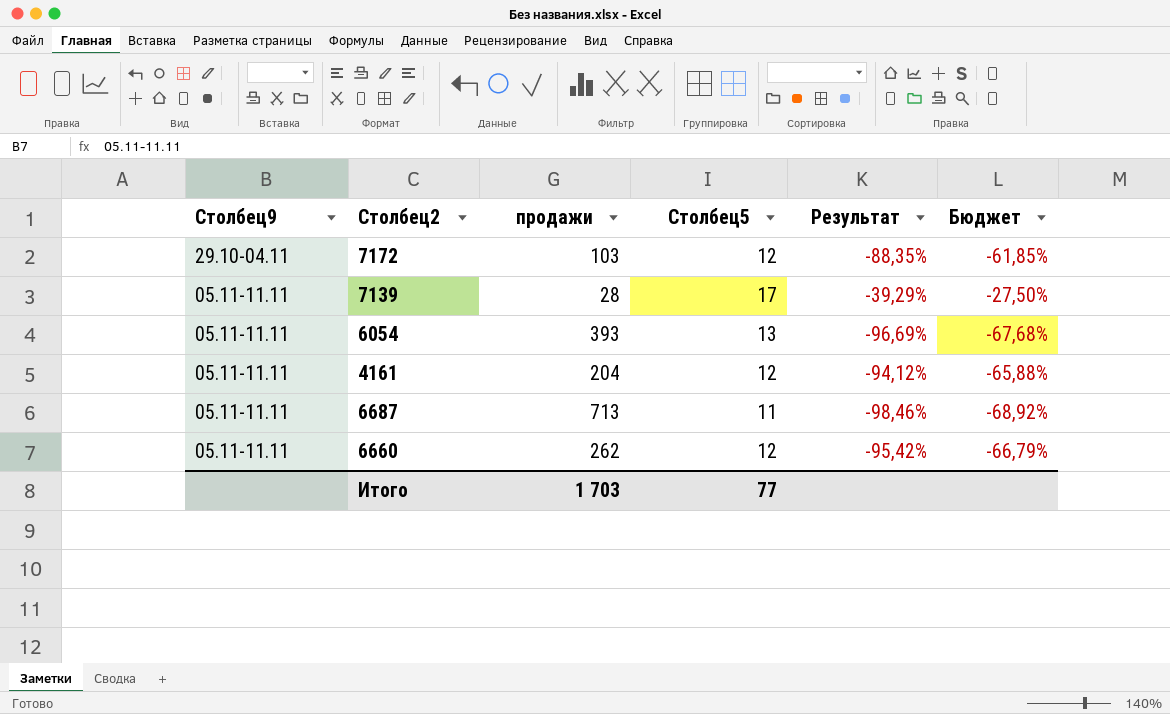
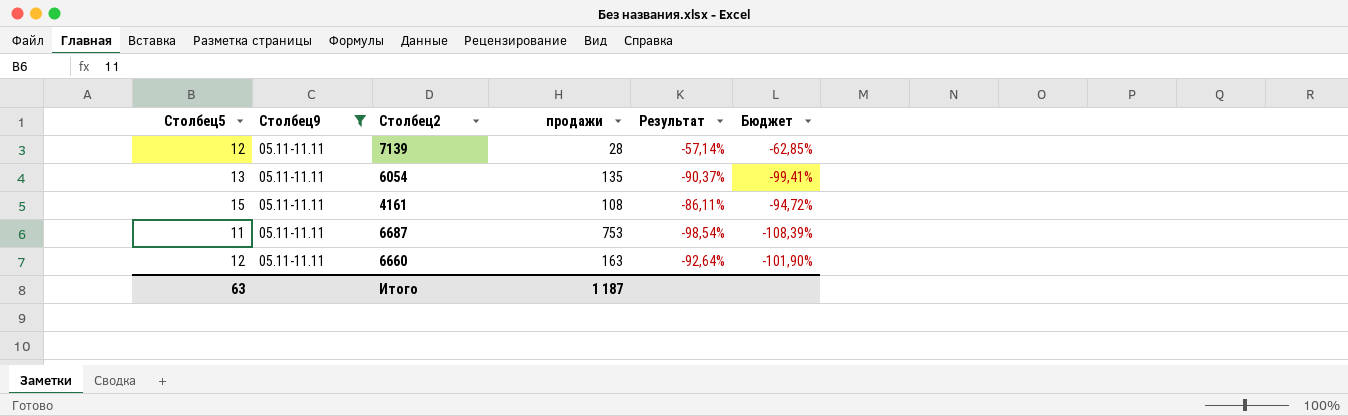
filter: none -> Столбец9 = 05.11-11.11
column Столбец5 | position: 4 -> 1
column Бюджет | formula: [Результат] * 0,7 -> [Результат] * 1,1
7139 | Столбец5: 17 -> 12
7139 | Результат: -39,29% -> -57,14%
6054 | продажи: 393 -> 135
6054 | Результат: -96,69% -> -90,37%
4161 | Столбец5: 12 -> 15
4161 | продажи: 204 -> 108
4161 | Результат: -94,12% -> -86,11%
6687 | продажи: 713 -> 753
6687 | Результат: -98,46% -> -98,54%
6660 | продажи: 262 -> 163
6660 | Результат: -95,42% -> -92,64%
Итого | Столбец5: 77 -> 63
Итого | продажи: 1 703 -> 1 187

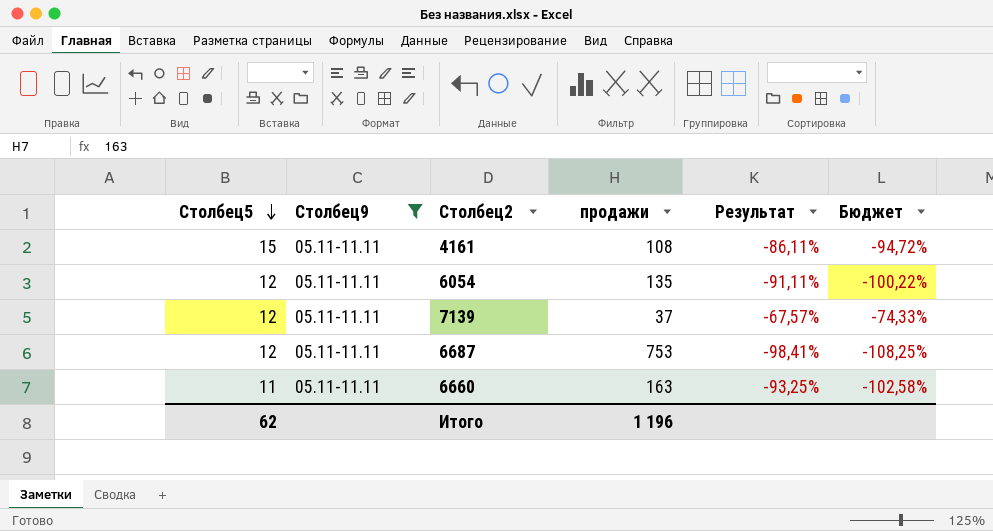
row order: none -> Столбец5 descending
6054 | Столбец5: 13 -> 12
6054 | Результат: -90,37% -> -91,11%
6054 | Бюджет: -99,41% -> -100,22%
7139 | продажи: 28 -> 37
7139 | Результат: -57,14% -> -67,57%
7139 | Бюджет: -62,85% -> -74,33%
6687 | Столбец5: 11 -> 12
6687 | Результат: -98,54% -> -98,41%
6687 | Бюджет: -108,39% -> -108,25%
6660 | Столбец5: 12 -> 11
6660 | Результат: -92,64% -> -93,25%
6660 | Бюджет: -101,90% -> -102,58%
Итого | Столбец5: 63 -> 62
Итого | продажи: 1 187 -> 1 196

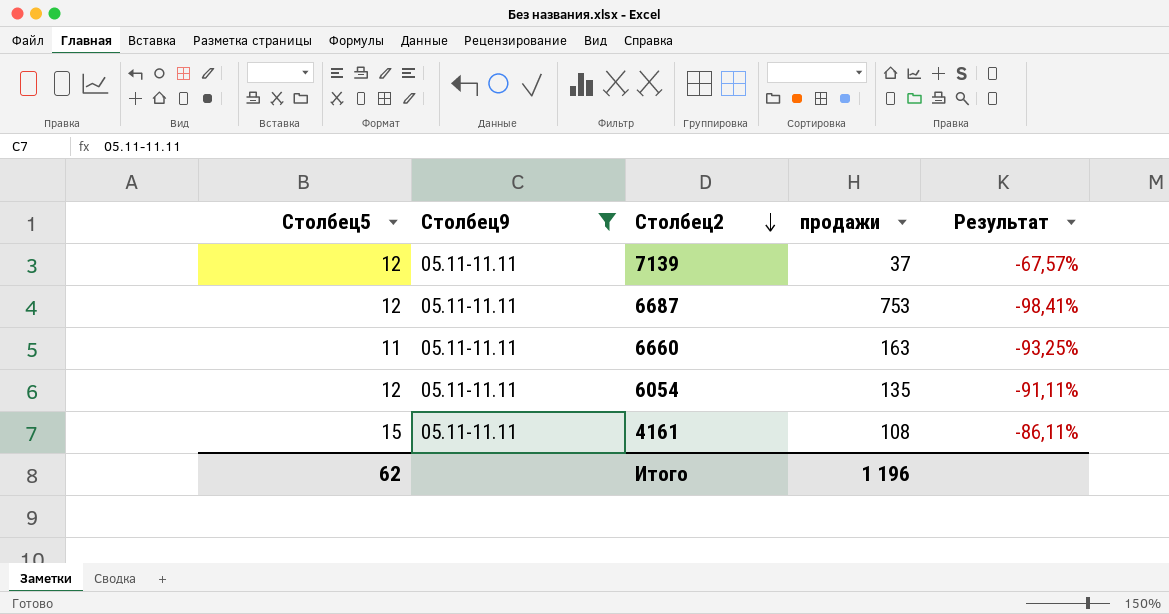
row order: Столбец5 descending -> Столбец2 descending
column Бюджет | formula: [Результат] * 1,1 -> none

